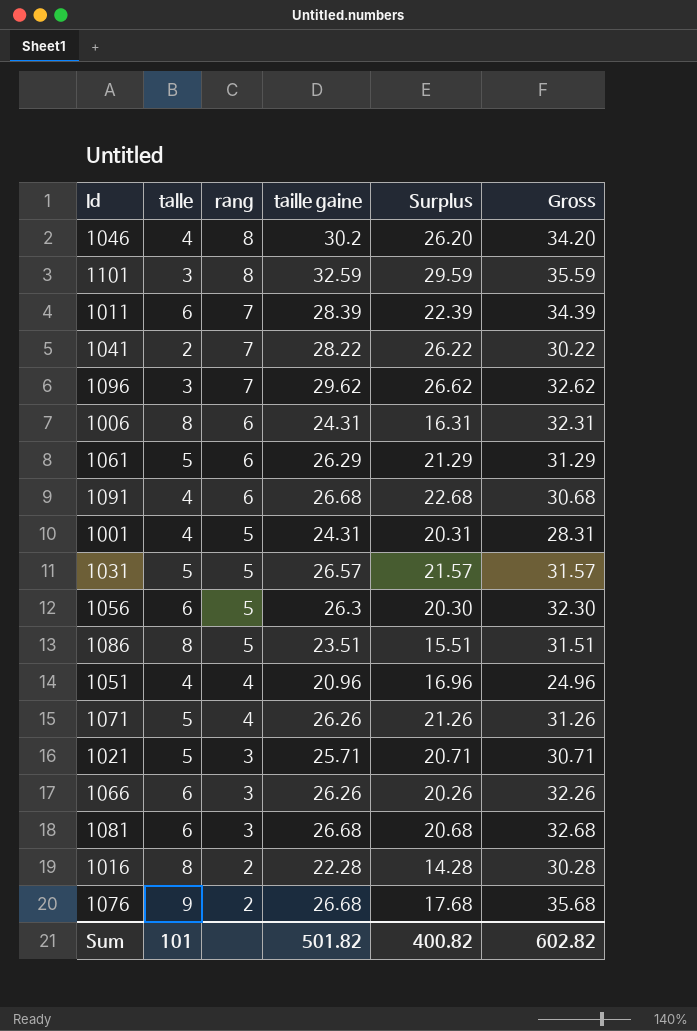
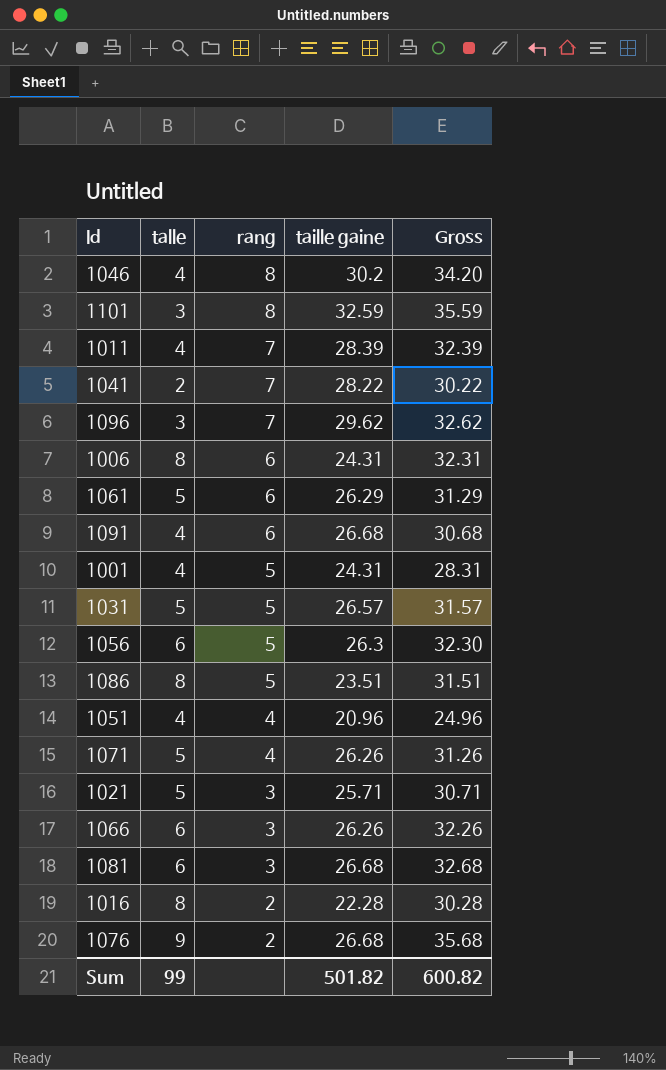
column Surplus | formula: [taille gaine] - [talle] -> none
1011 | talle: 6 -> 4
1011 | Gross: 34.39 -> 32.39
Sum | talle: 101 -> 99
Sum | Gross: 602.82 -> 600.82

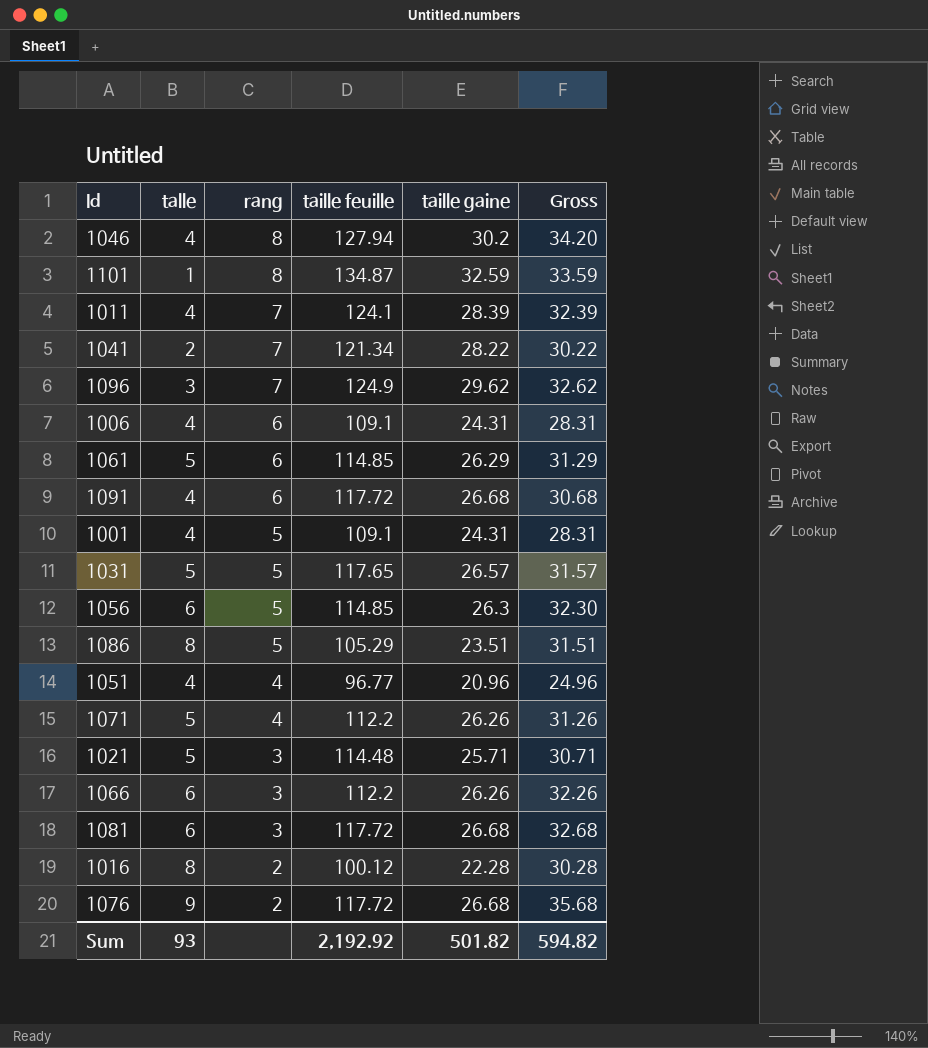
column taille feuille | position: none -> 4
1101 | talle: 3 -> 1
1101 | Gross: 35.59 -> 33.59
1006 | talle: 8 -> 4
1006 | Gross: 32.31 -> 28.31
Sum | talle: 99 -> 93
Sum | Gross: 600.82 -> 594.82

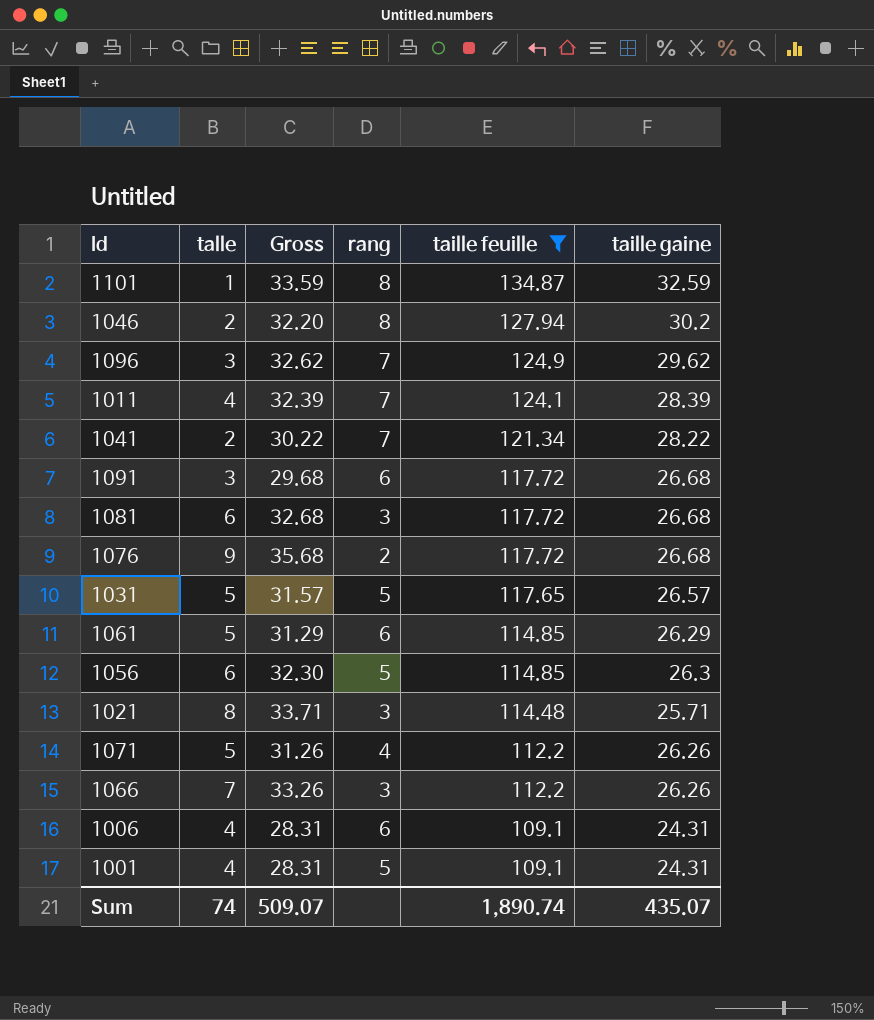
filter: none -> taille feuille >= 109.1
row order: rang descending -> taille feuille descending
column Gross | position: 6 -> 3
1046 | talle: 4 -> 2
1046 | Gross: 34.20 -> 32.20
1091 | talle: 4 -> 3
1091 | Gross: 30.68 -> 29.68
1021 | talle: 5 -> 8
1021 | Gross: 30.71 -> 33.71
1066 | talle: 6 -> 7
1066 | Gross: 32.26 -> 33.26
Sum | talle: 93 -> 74
Sum | Gross: 594.82 -> 509.07
Sum | taille feuille: 2,192.92 -> 1,890.74
Sum | taille gaine: 501.82 -> 435.07

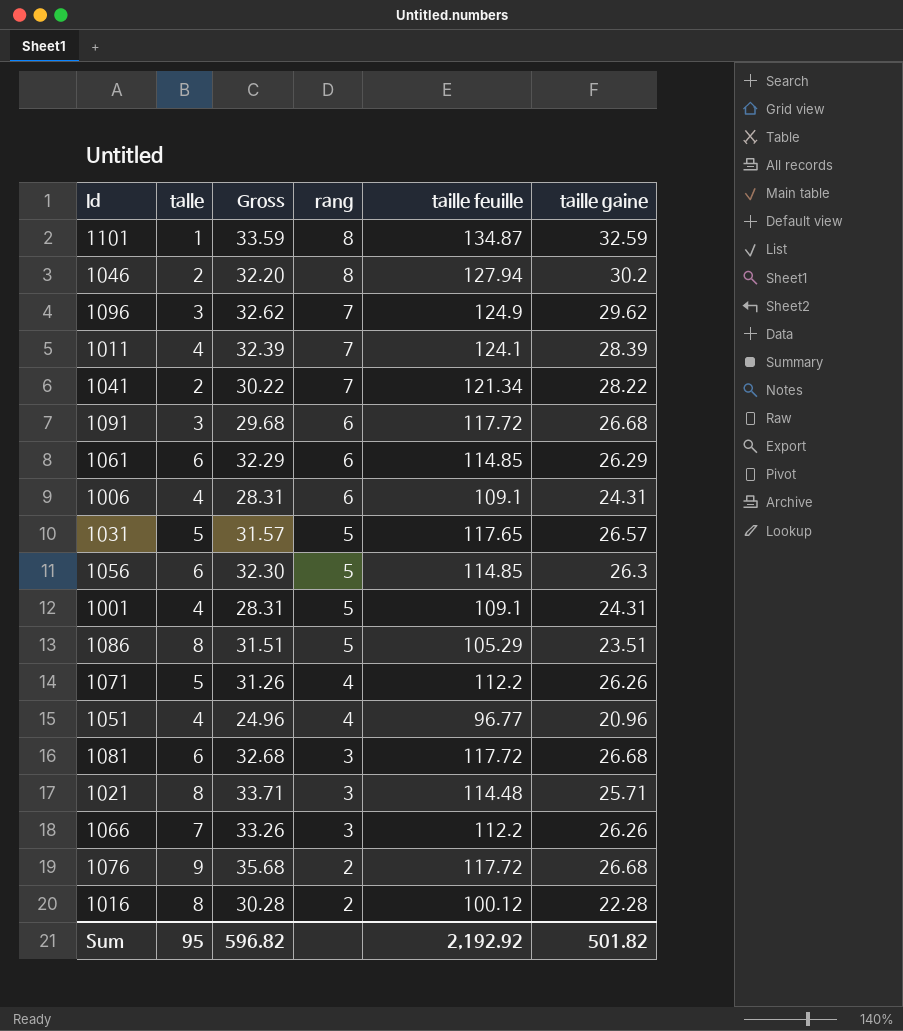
filter: taille feuille >= 109.1 -> none
row order: taille feuille descending -> rang descending
1061 | talle: 5 -> 6
1061 | Gross: 31.29 -> 32.29
Sum | talle: 74 -> 95
Sum | Gross: 509.07 -> 596.82
Sum | taille feuille: 1,890.74 -> 2,192.92
Sum | taille gaine: 435.07 -> 501.82

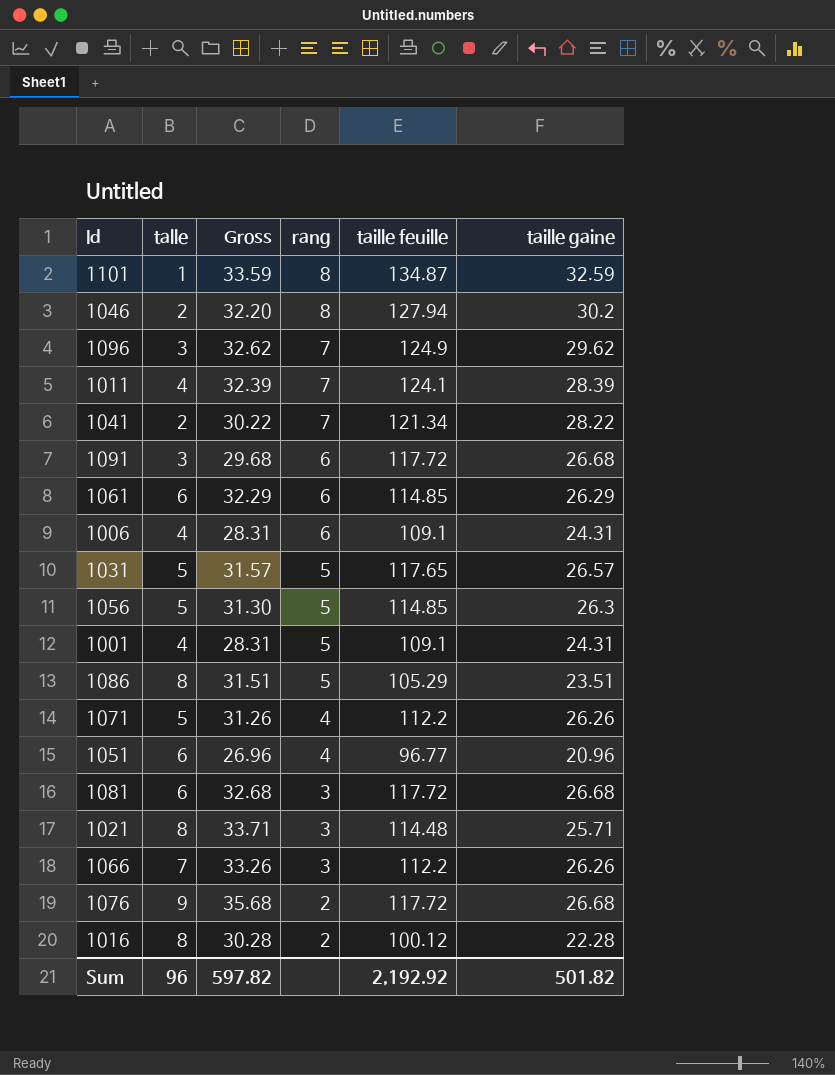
1056 | talle: 6 -> 5
1056 | Gross: 32.30 -> 31.30
1051 | talle: 4 -> 6
1051 | Gross: 24.96 -> 26.96
Sum | talle: 95 -> 96
Sum | Gross: 596.82 -> 597.82

